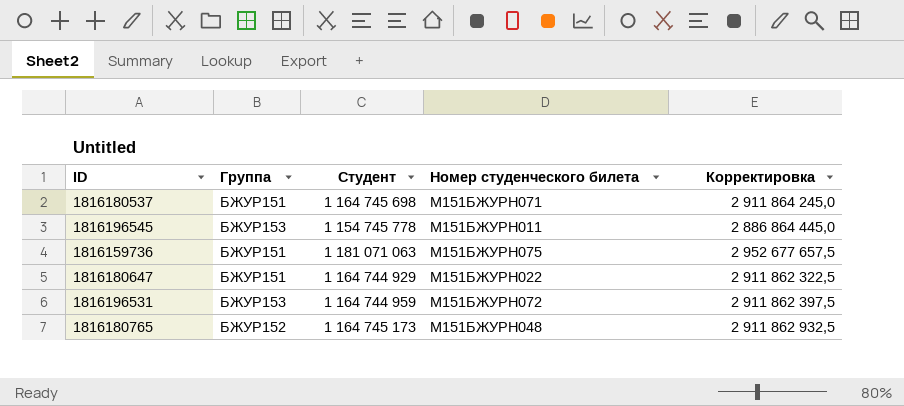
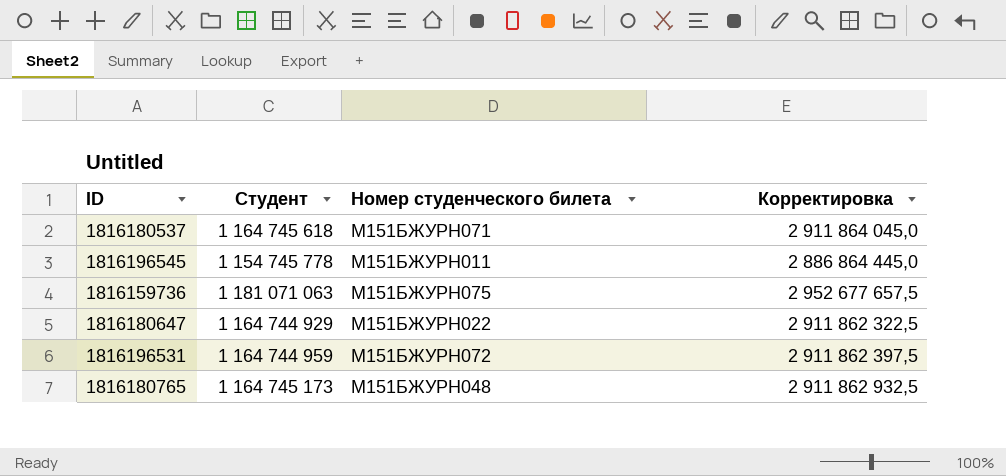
column Группа | position: 2 -> none
1816180537 | Студент: 1 164 745 698 -> 1 164 745 618
1816180537 | Корректировка: 2 911 864 245,0 -> 2 911 864 045,0

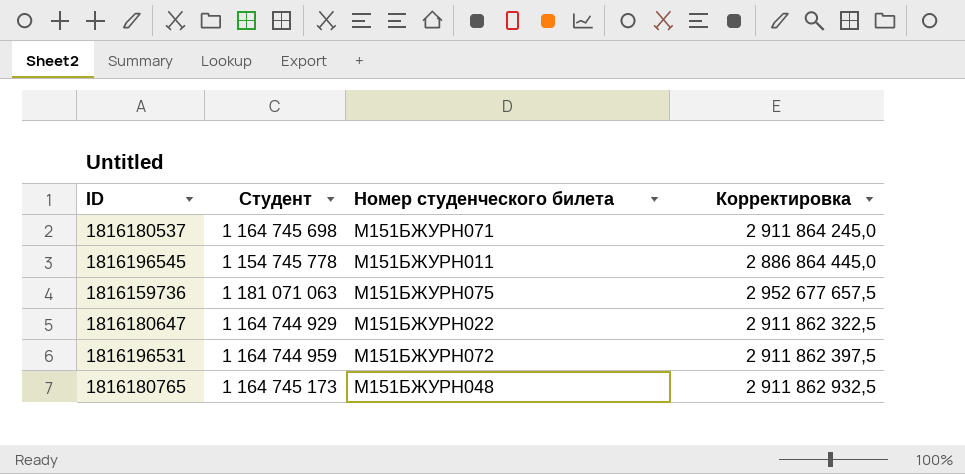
1816180537 | Студент: 1 164 745 618 -> 1 164 745 698
1816180537 | Корректировка: 2 911 864 045,0 -> 2 911 864 245,0

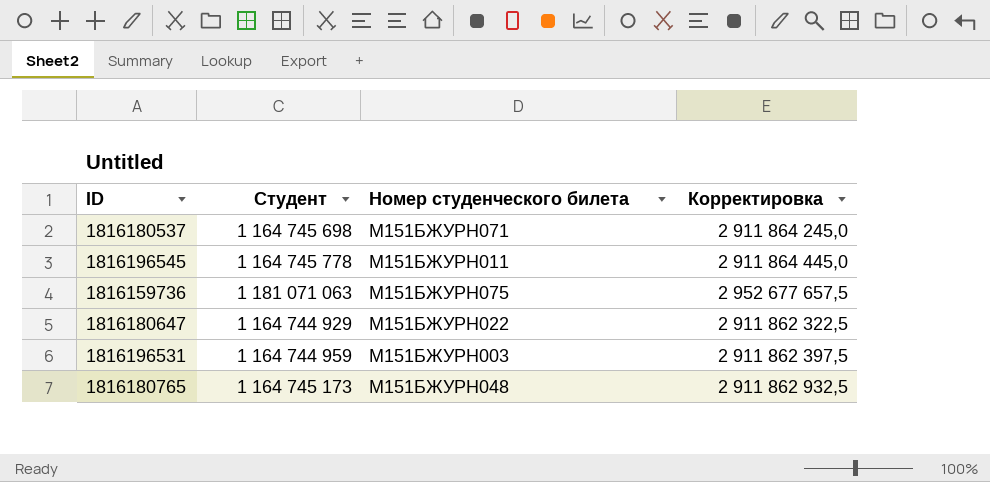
1816196545 | Студент: 1 154 745 778 -> 1 164 745 778
1816196545 | Корректировка: 2 886 864 445,0 -> 2 911 864 445,0
1816196531 | Номер студенческого билета: М151БЖУРН072 -> М151БЖУРН003

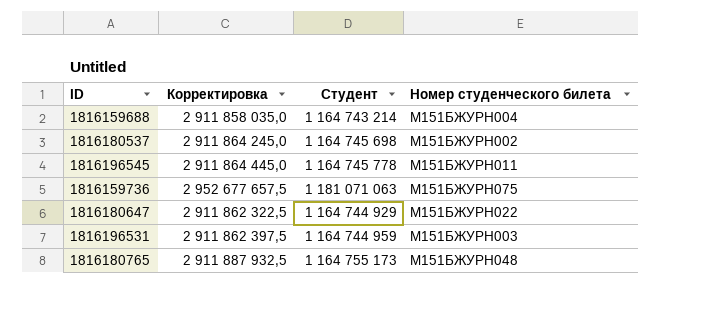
column Корректировка | position: 4 -> 2
row 1816159688: none -> 2 911 858 035,0 | 1 164 743 214 | М151БЖУРН004
1816180537 | Номер студенческого билета: М151БЖУРН071 -> М151БЖУРН002
1816180765 | Корректировка: 2 911 862 932,5 -> 2 911 887 932,5
1816180765 | Студент: 1 164 745 173 -> 1 164 755 173

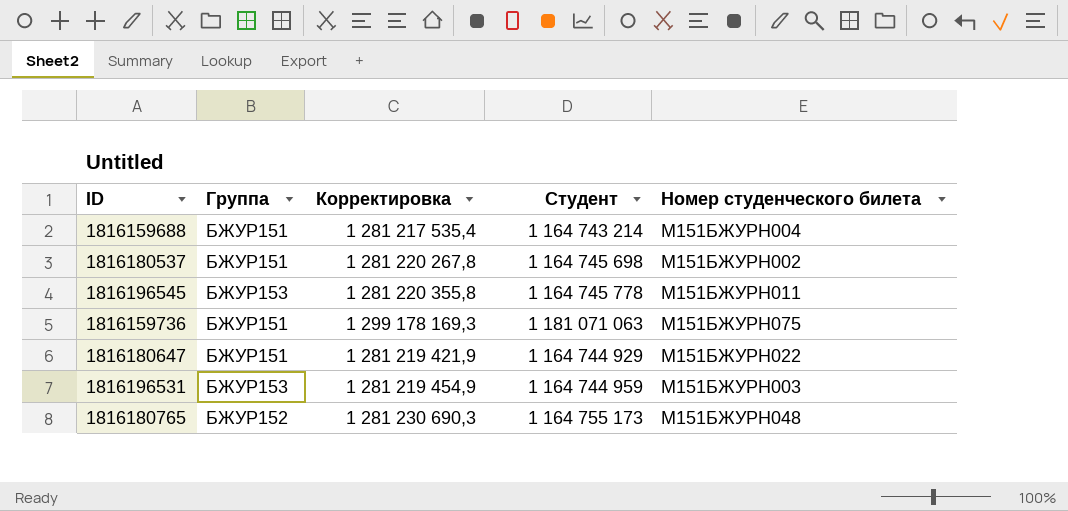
column Группа | position: none -> 2
column Корректировка | formula: [Студент] * 2,5 -> [Студент] * 1,1

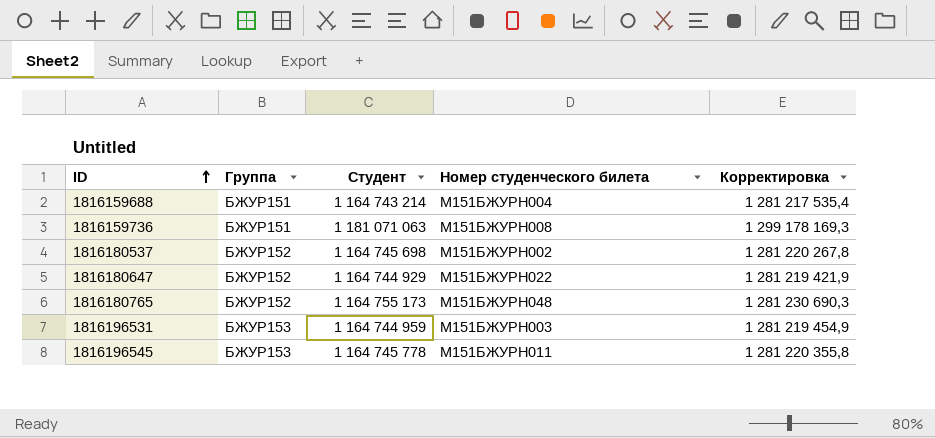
row order: none -> ID ascending
column Корректировка | position: 3 -> 5
1816159736 | Номер студенческого билета: М151БЖУРН075 -> М151БЖУРН008
1816180537 | Группа: БЖУР151 -> БЖУР152
1816180647 | Группа: БЖУР151 -> БЖУР152

